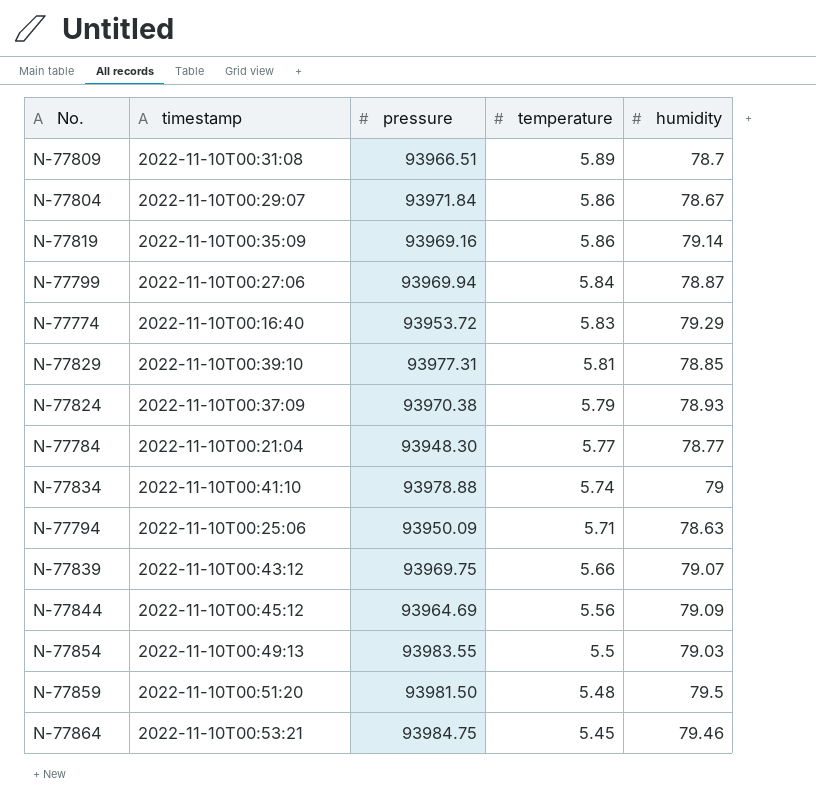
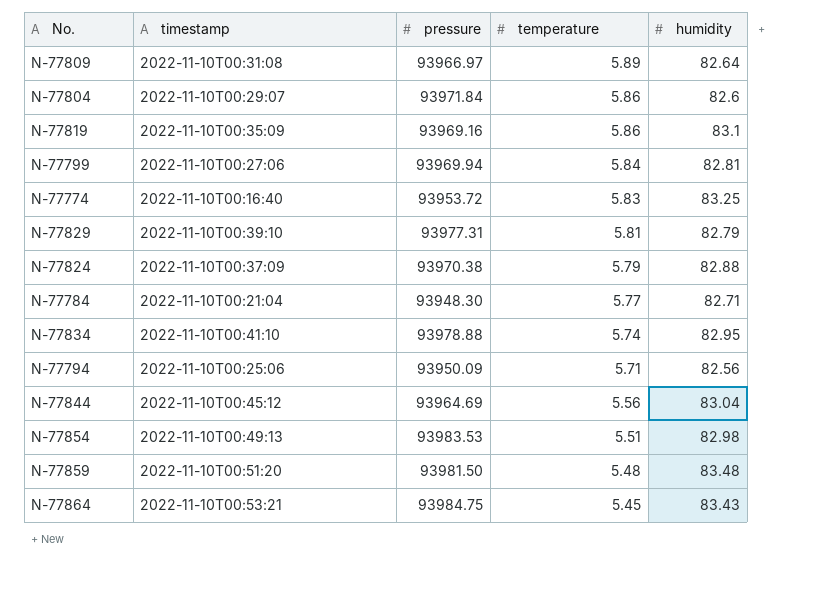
row N-77839: 2022-11-10T00:43:12 | 93969.75 | 5.66 | 79.07 -> none
N-77809 | pressure: 93966.51 -> 93966.97
N-77809 | humidity: 78.7 -> 82.64
N-77804 | humidity: 78.67 -> 82.6
N-77819 | humidity: 79.14 -> 83.1
N-77799 | humidity: 78.87 -> 82.81
N-77774 | humidity: 79.29 -> 83.25
N-77829 | humidity: 78.85 -> 82.79
N-77824 | humidity: 78.93 -> 82.88
N-77784 | humidity: 78.77 -> 82.71
N-77834 | humidity: 79 -> 82.95
N-77794 | humidity: 78.63 -> 82.56
N-77844 | humidity: 79.09 -> 83.04
N-77854 | pressure: 93983.55 -> 93983.53
N-77854 | temperature: 5.5 -> 5.51
N-77854 | humidity: 79.03 -> 82.98
N-77859 | humidity: 79.5 -> 83.48
N-77864 | humidity: 79.46 -> 83.43

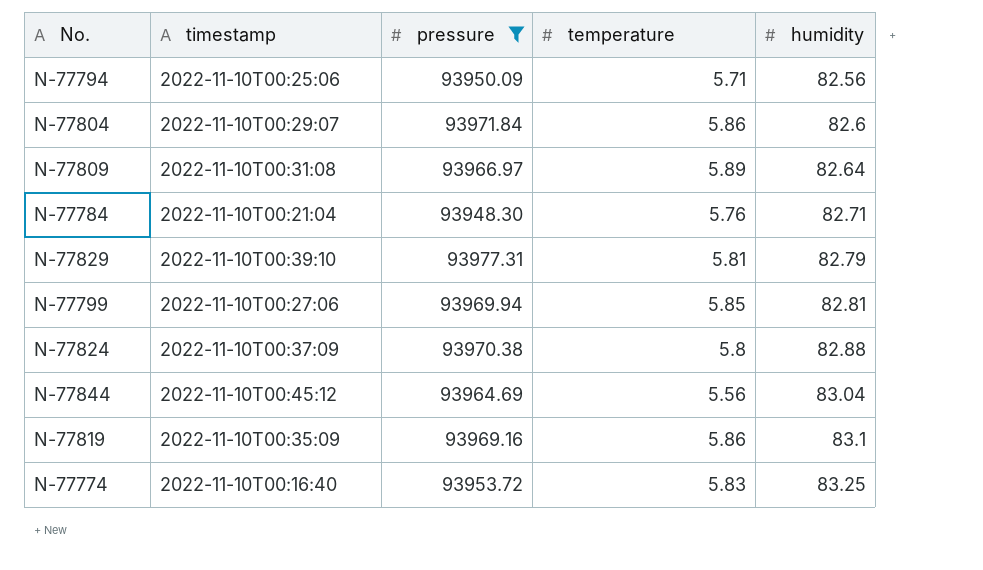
filter: none -> pressure <= 93977.31
row order: temperature descending -> humidity ascending
N-77784 | temperature: 5.77 -> 5.76
N-77799 | temperature: 5.84 -> 5.85
N-77824 | temperature: 5.79 -> 5.8

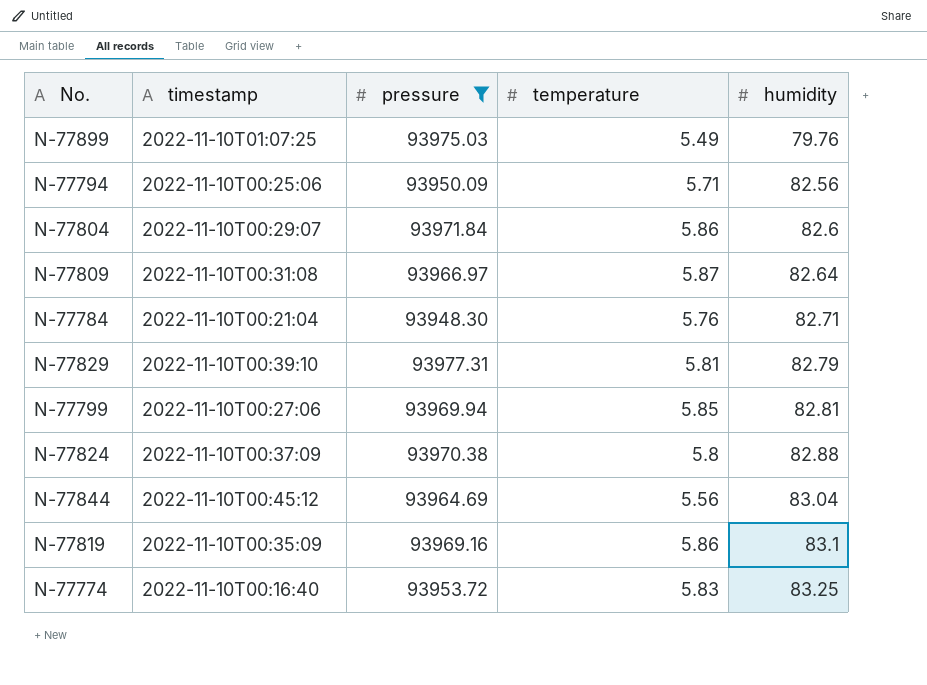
row N-77899: none -> 2022-11-10T01:07:25 | 93975.03 | 5.49 | 79.76
N-77809 | temperature: 5.89 -> 5.87

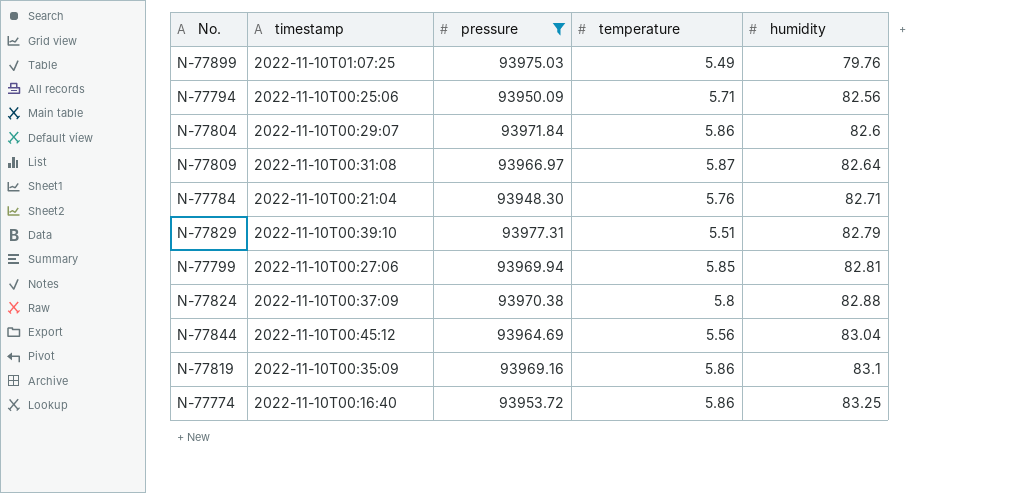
N-77829 | temperature: 5.81 -> 5.51
N-77774 | temperature: 5.83 -> 5.86

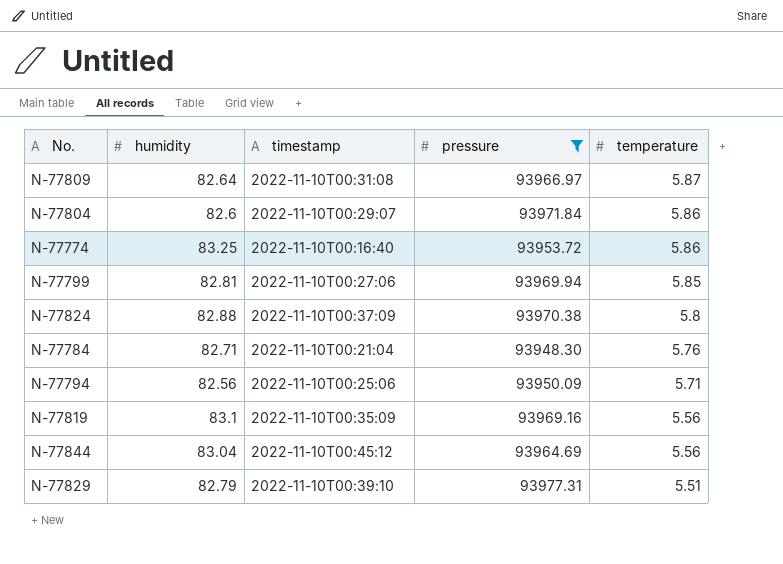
row order: humidity ascending -> temperature descending
column humidity | position: 5 -> 2
row N-77899: 2022-11-10T01:07:25 | 93975.03 | 5.49 | 79.76 -> none
N-77819 | temperature: 5.86 -> 5.56

